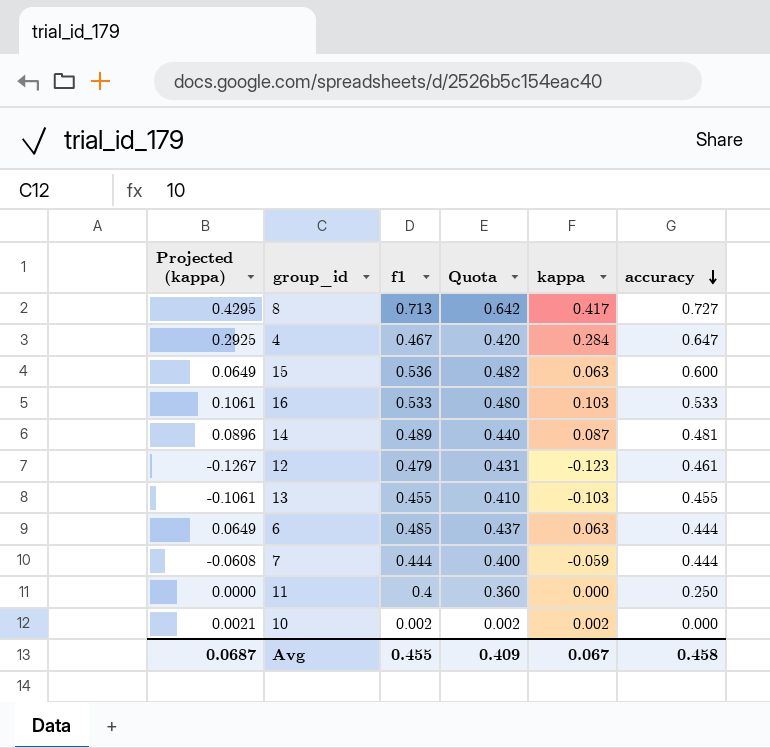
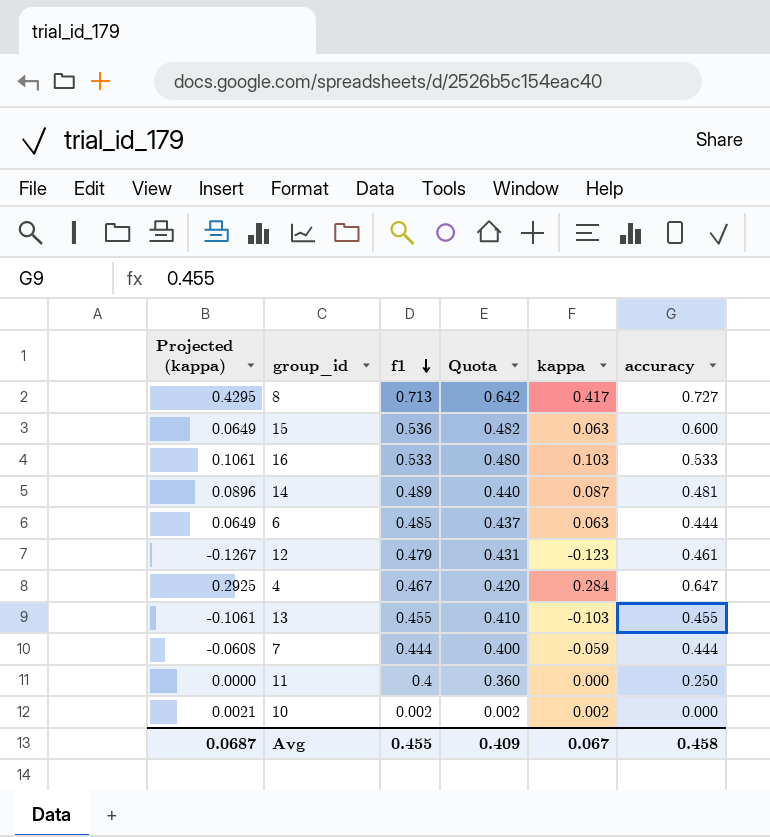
row order: accuracy descending -> f1 descending

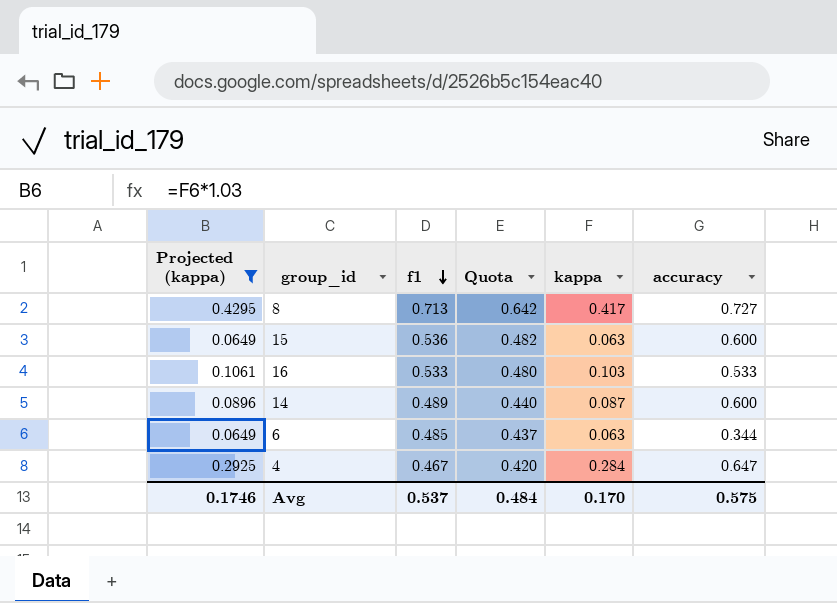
filter: none -> Projected (kappa) >= 0.0649
14 | accuracy: 0.481 -> 0.600
6 | accuracy: 0.444 -> 0.344
Avg | Projected (kappa): 0.0687 -> 0.1746
Avg | f1: 0.455 -> 0.537
Avg | Quota: 0.409 -> 0.484
Avg | kappa: 0.067 -> 0.170
Avg | accuracy: 0.458 -> 0.575

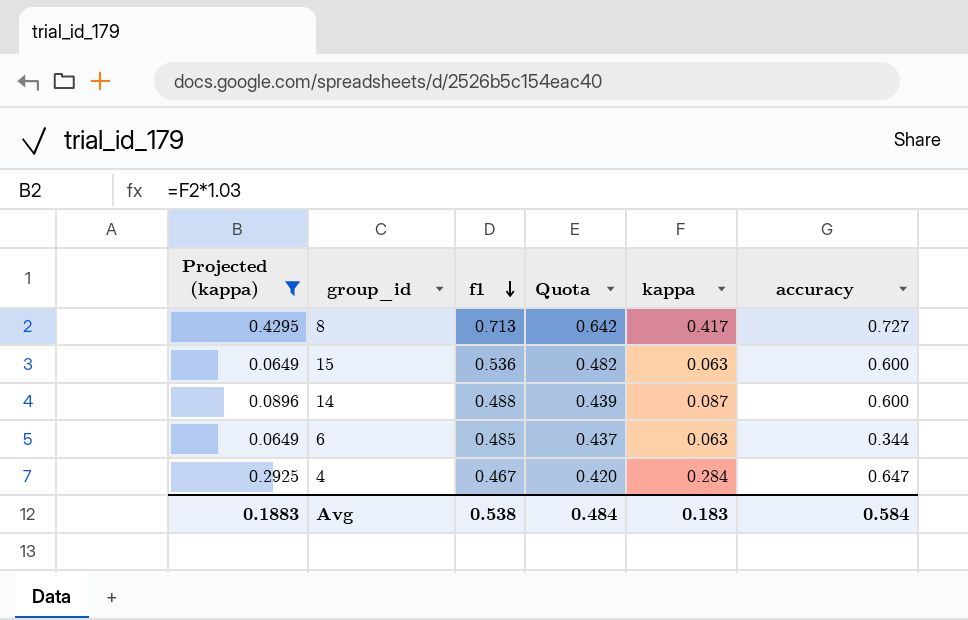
row 16: 0.1061 | 0.533 | 0.480 | 0.103 | 0.533 -> none
14 | f1: 0.489 -> 0.488
14 | Quota: 0.440 -> 0.439
Avg | Projected (kappa): 0.1746 -> 0.1883
Avg | f1: 0.537 -> 0.538
Avg | kappa: 0.170 -> 0.183
Avg | accuracy: 0.575 -> 0.584

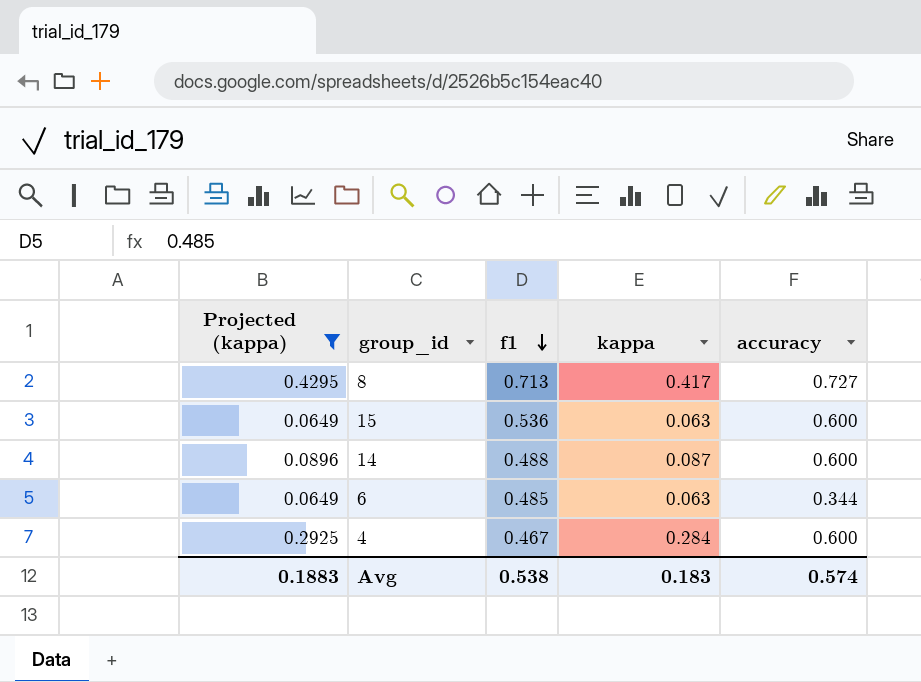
column Quota | formula: [f1] * 0.9 -> none
4 | accuracy: 0.647 -> 0.600
Avg | accuracy: 0.584 -> 0.574

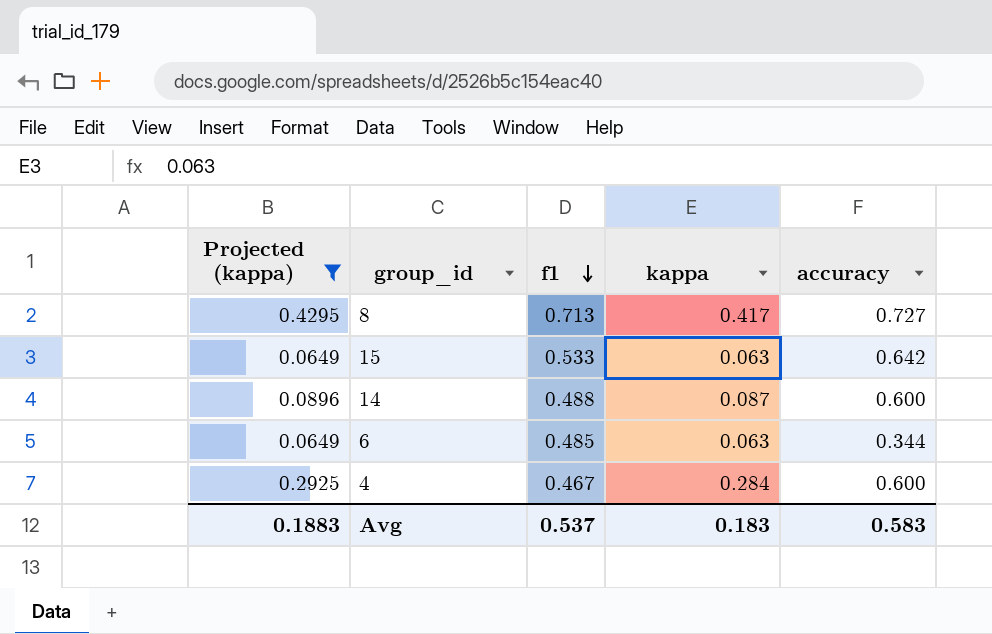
15 | f1: 0.536 -> 0.533
15 | accuracy: 0.600 -> 0.642
Avg | f1: 0.538 -> 0.537
Avg | accuracy: 0.574 -> 0.583

